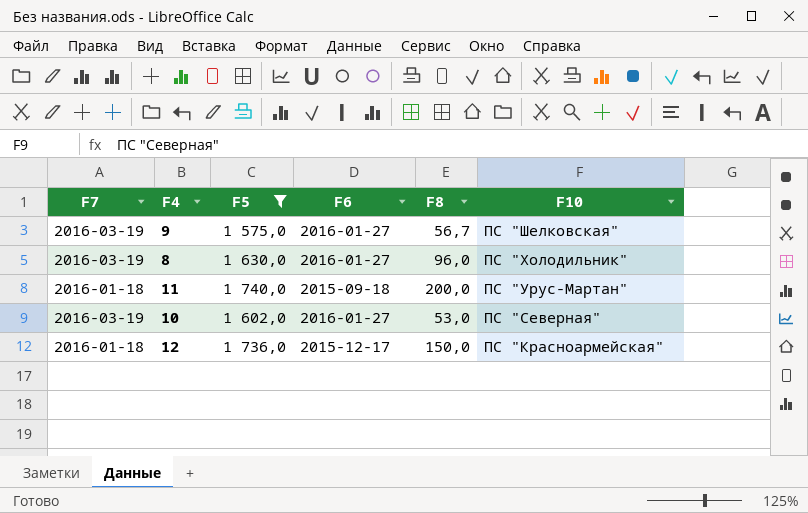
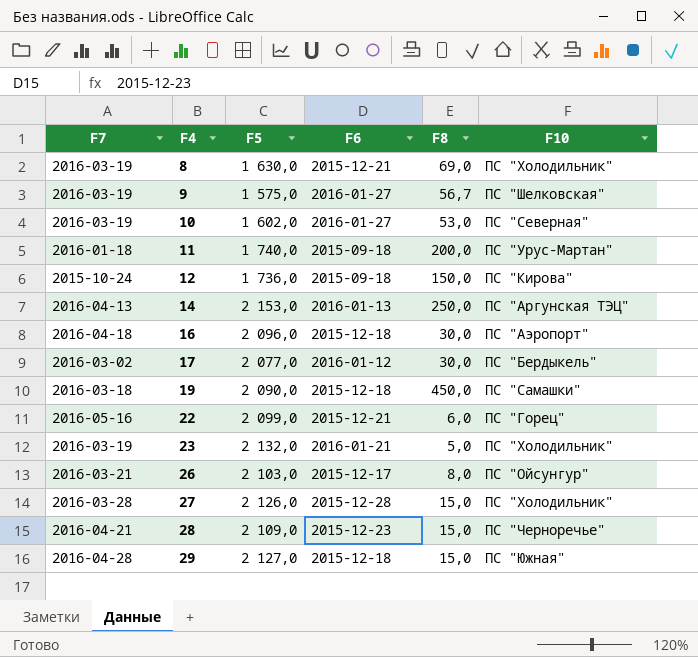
filter: F5 <= 1 740,0 -> none
row order: F10 descending -> F4 ascending
8 | F6: 2016-01-27 -> 2015-12-21
8 | F8: 96,0 -> 69,0
12 | F7: 2016-01-18 -> 2015-10-24
12 | F6: 2015-12-17 -> 2015-09-18
12 | F10: ПС "Красноармейская" -> ПС "Кирова"

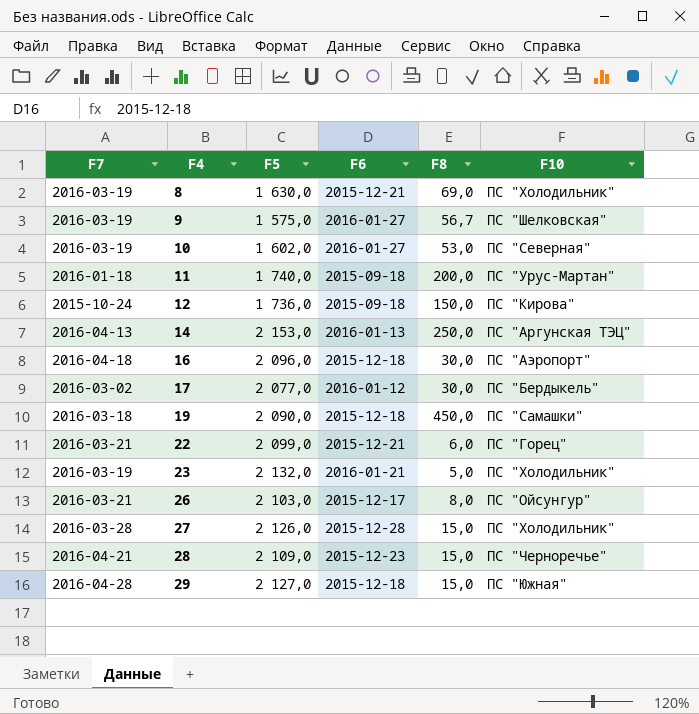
22 | F7: 2016-05-16 -> 2016-03-21

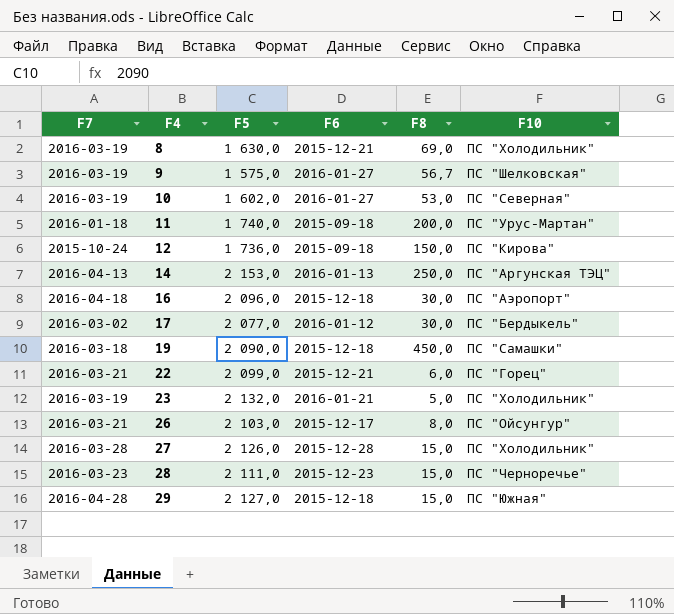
28 | F7: 2016-04-21 -> 2016-03-23
28 | F5: 2 109,0 -> 2 111,0

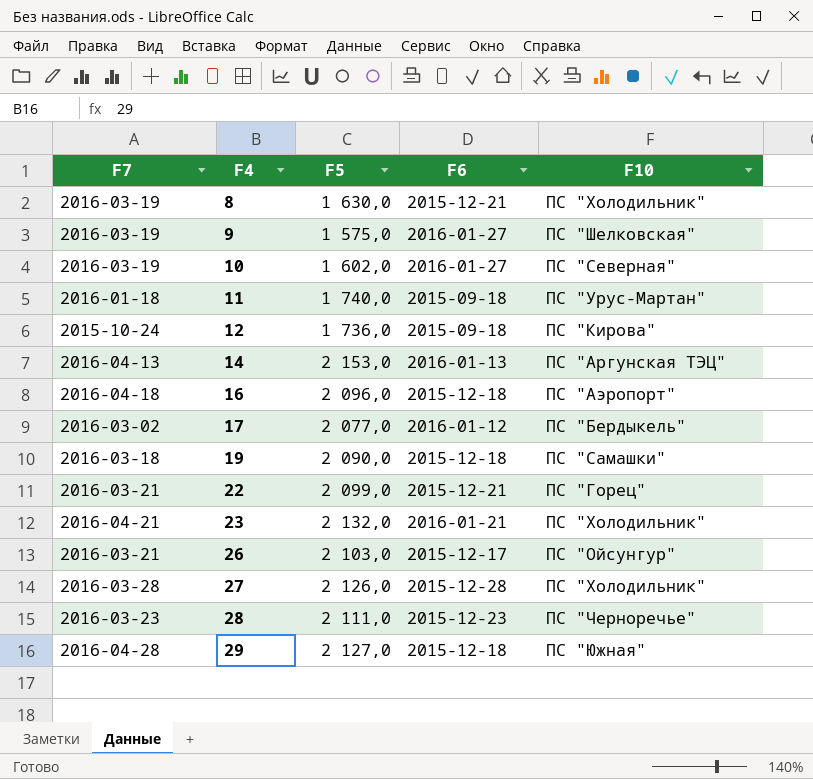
column F8 | position: 5 -> none
23 | F7: 2016-03-19 -> 2016-04-21

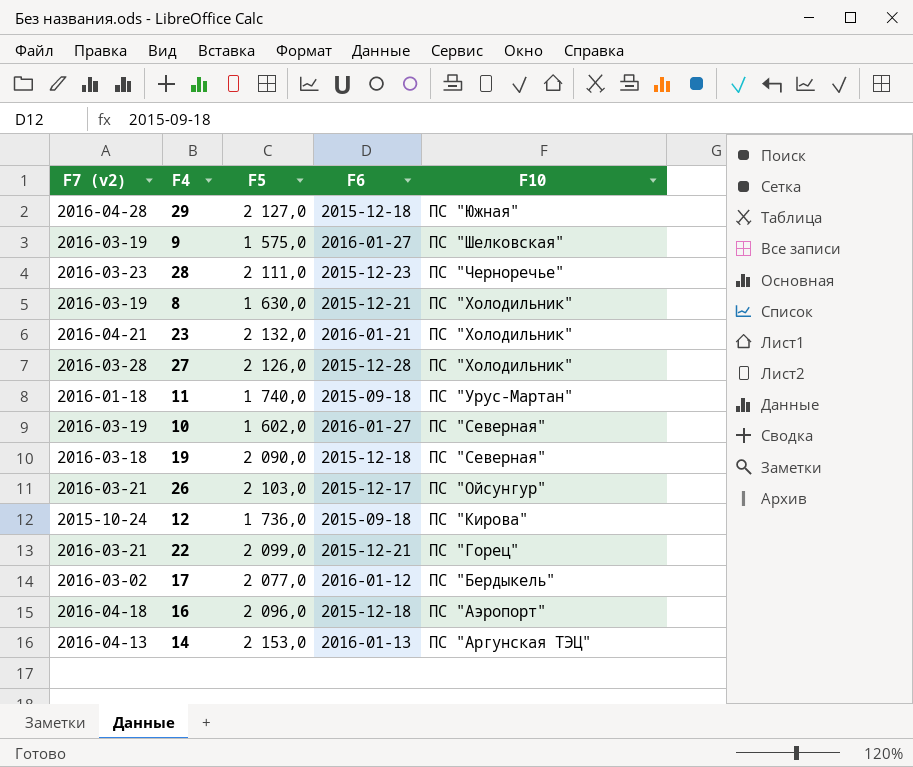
row order: F4 ascending -> F10 descending
column name: F7 -> F7 (v2)
19 | F10: ПС "Самашки" -> ПС "Северная"

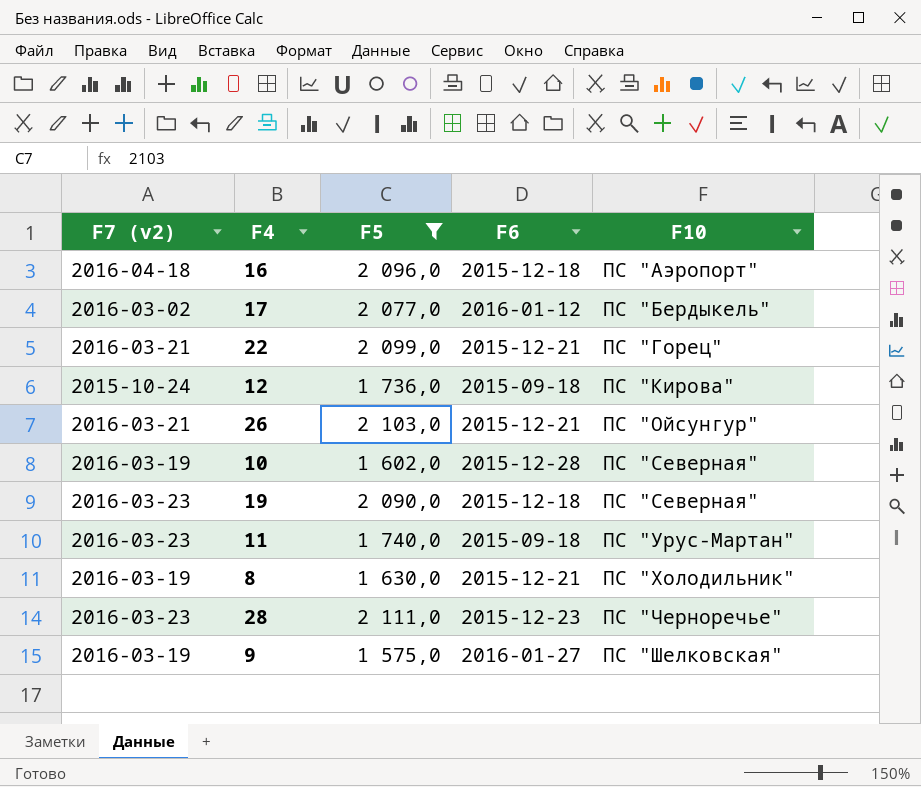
filter: none -> F5 <= 2 111,0
row order: F10 descending -> F10 ascending
26 | F6: 2015-12-17 -> 2015-12-21
10 | F6: 2016-01-27 -> 2015-12-28
19 | F7 (v2): 2016-03-18 -> 2016-03-23
11 | F7 (v2): 2016-01-18 -> 2016-03-23

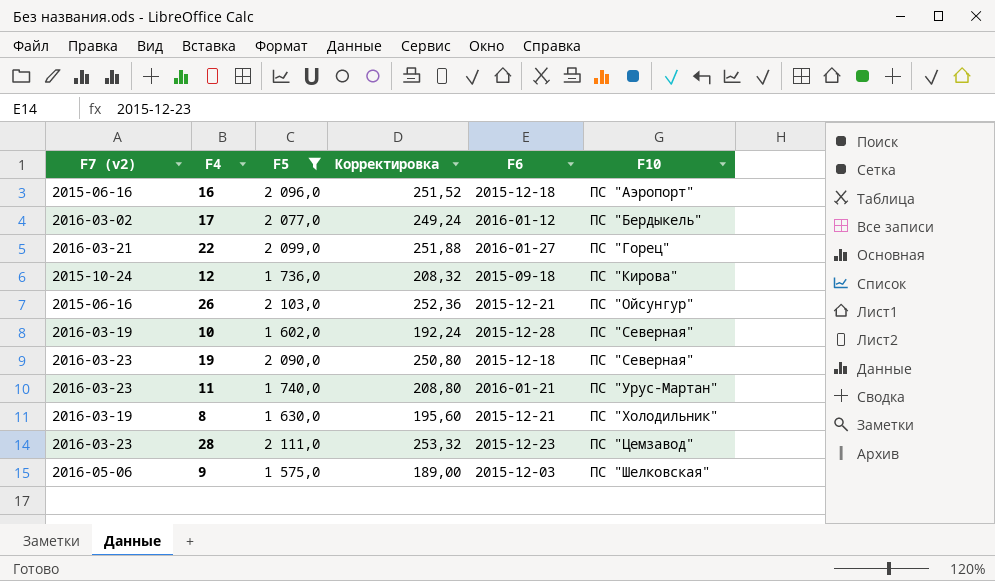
column Корректировка | formula: none -> [F5] * 0,12
16 | F7 (v2): 2016-04-18 -> 2015-06-16
22 | F6: 2015-12-21 -> 2016-01-27
26 | F7 (v2): 2016-03-21 -> 2015-06-16
11 | F6: 2015-09-18 -> 2016-01-21
28 | F10: ПС "Черноречье" -> ПС "Цемзавод"
9 | F7 (v2): 2016-03-19 -> 2016-05-06
9 | F6: 2016-01-27 -> 2015-12-03

